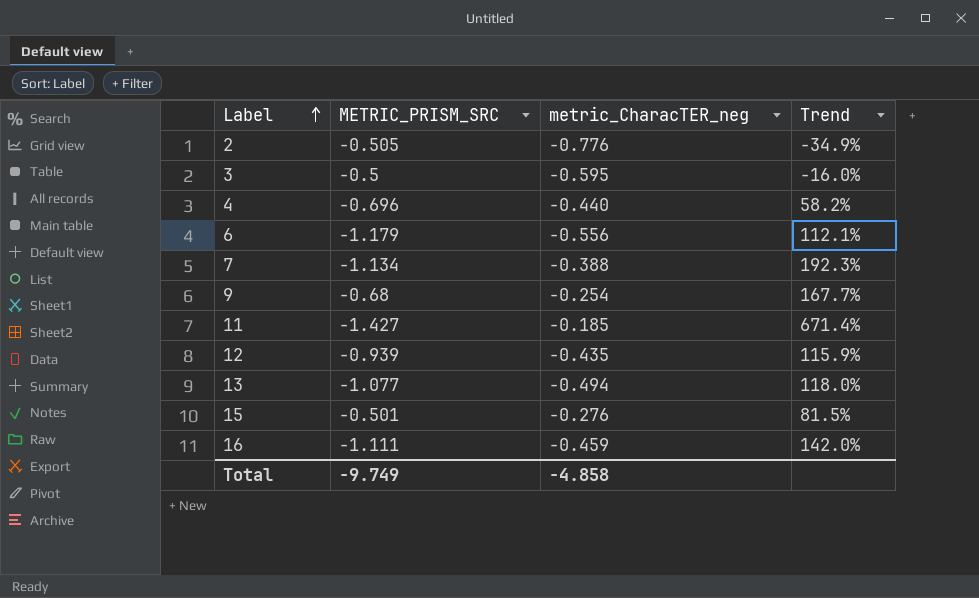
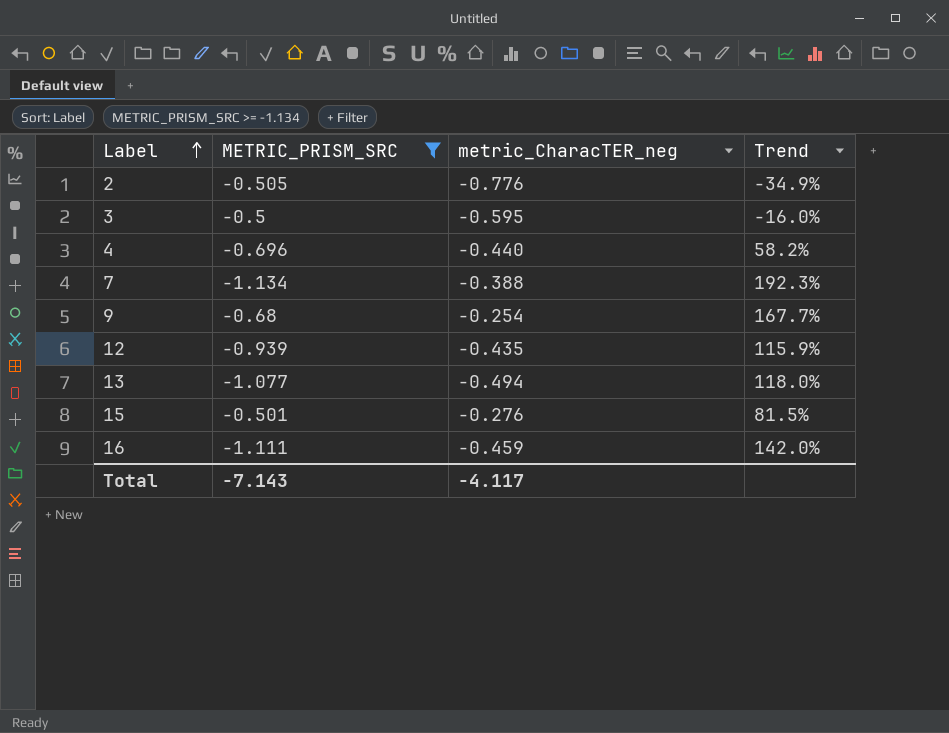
filter: none -> METRIC_PRISM_SRC >= -1.134
Total | METRIC_PRISM_SRC: -9.749 -> -7.143
Total | metric_CharacTER_neg: -4.858 -> -4.117

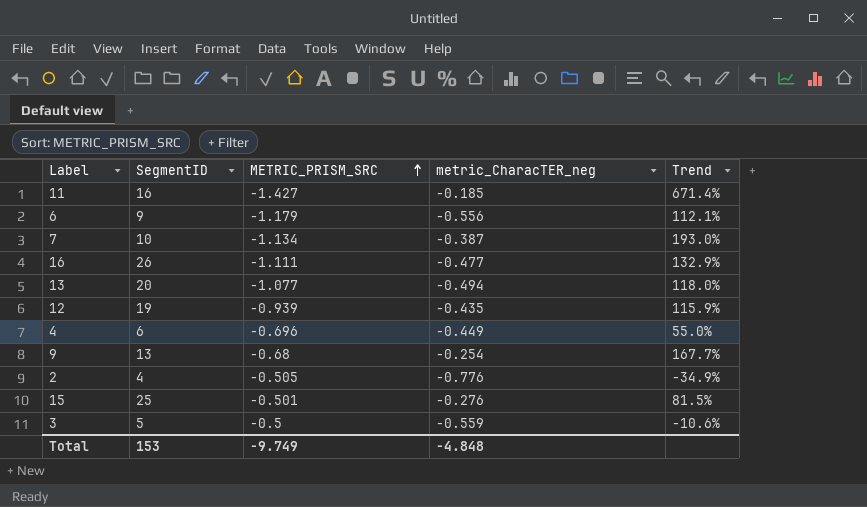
filter: METRIC_PRISM_SRC >= -1.134 -> none
row order: Label ascending -> METRIC_PRISM_SRC ascending
column SegmentID | position: none -> 2
7 | metric_CharacTER_neg: -0.388 -> -0.387
7 | Trend: 192.3% -> 193.0%
16 | metric_CharacTER_neg: -0.459 -> -0.477
16 | Trend: 142.0% -> 132.9%
4 | metric_CharacTER_neg: -0.440 -> -0.449
4 | Trend: 58.2% -> 55.0%
3 | metric_CharacTER_neg: -0.595 -> -0.559
3 | Trend: -16.0% -> -10.6%
Total | METRIC_PRISM_SRC: -7.143 -> -9.749
Total | metric_CharacTER_neg: -4.117 -> -4.848

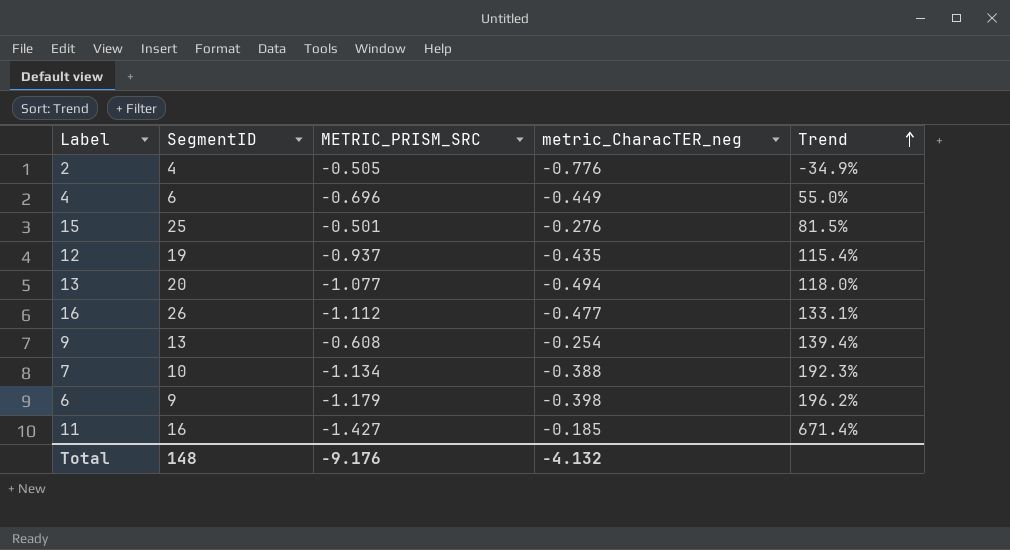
row order: METRIC_PRISM_SRC ascending -> Trend ascending
row 3: 5 | -0.5 | -0.559 | -10.6% -> none
12 | METRIC_PRISM_SRC: -0.939 -> -0.937
12 | Trend: 115.9% -> 115.4%
16 | METRIC_PRISM_SRC: -1.111 -> -1.112
16 | Trend: 132.9% -> 133.1%
9 | METRIC_PRISM_SRC: -0.68 -> -0.608
9 | Trend: 167.7% -> 139.4%
7 | metric_CharacTER_neg: -0.387 -> -0.388
7 | Trend: 193.0% -> 192.3%
6 | metric_CharacTER_neg: -0.556 -> -0.398
6 | Trend: 112.1% -> 196.2%
Total | SegmentID: 153 -> 148
Total | METRIC_PRISM_SRC: -9.749 -> -9.176
Total | metric_CharacTER_neg: -4.848 -> -4.132

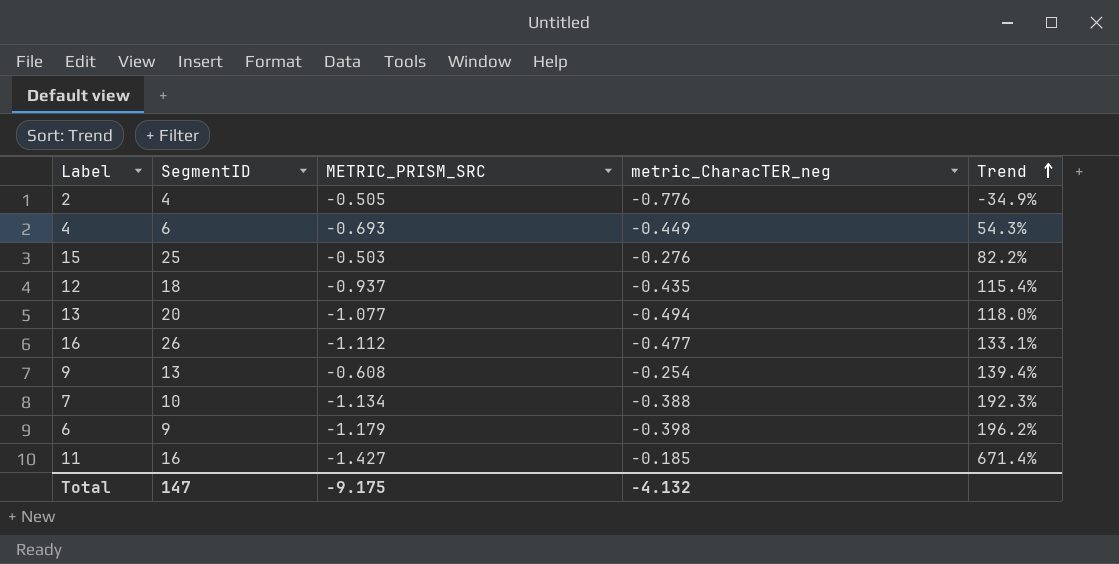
4 | METRIC_PRISM_SRC: -0.696 -> -0.693
4 | Trend: 55.0% -> 54.3%
15 | METRIC_PRISM_SRC: -0.501 -> -0.503
15 | Trend: 81.5% -> 82.2%
12 | SegmentID: 19 -> 18
Total | SegmentID: 148 -> 147
Total | METRIC_PRISM_SRC: -9.176 -> -9.175

